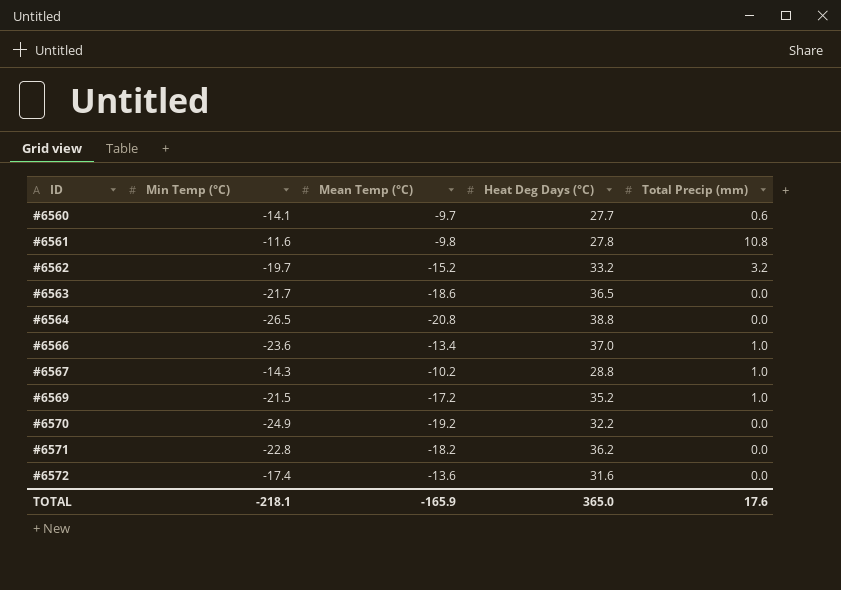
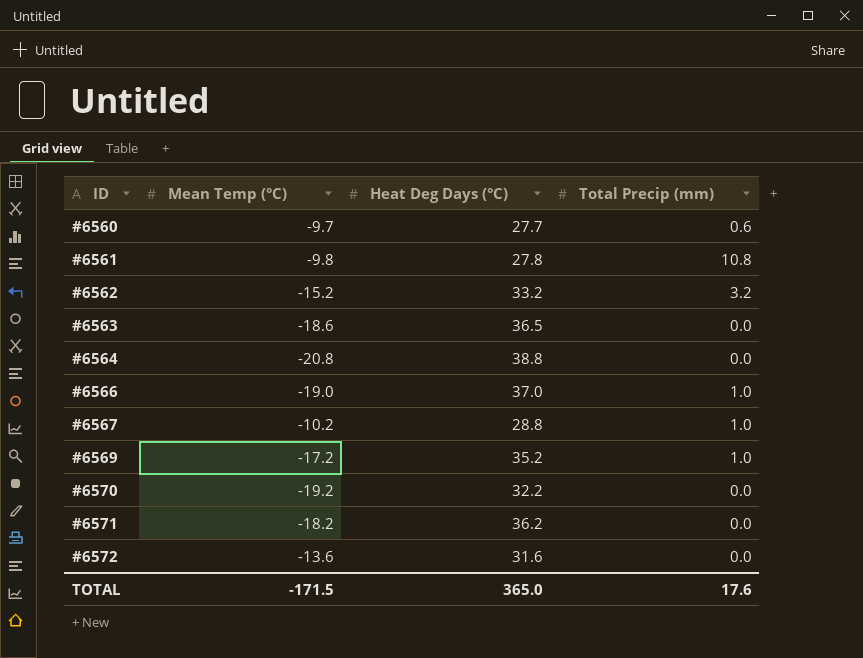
column Min Temp (°C) | position: 2 -> none
#6566 | Mean Temp (°C): -13.4 -> -19.0
TOTAL | Mean Temp (°C): -165.9 -> -171.5

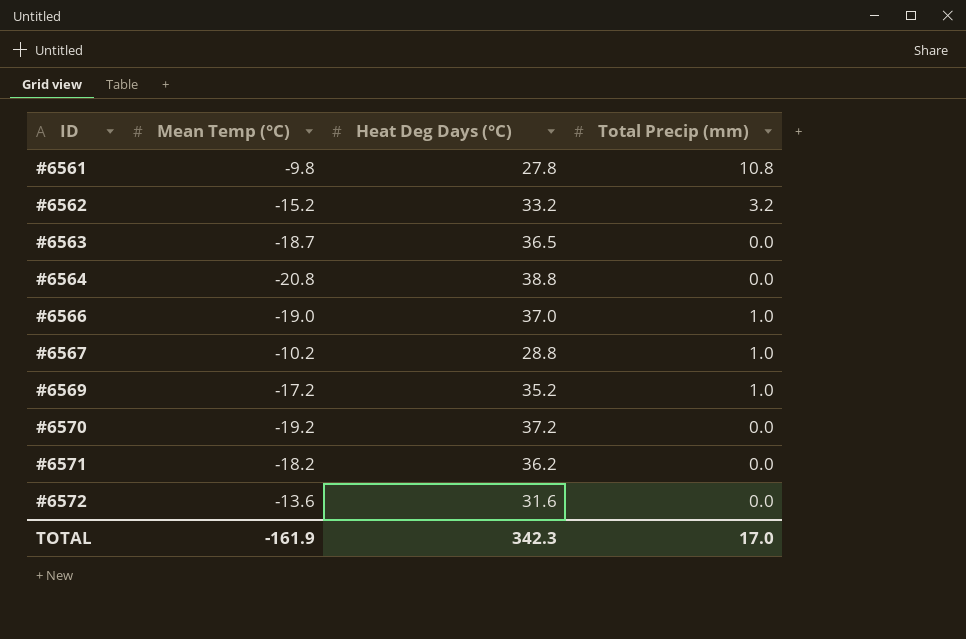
row #6560: -9.7 | 27.7 | 0.6 -> none
#6563 | Mean Temp (°C): -18.6 -> -18.7
#6570 | Heat Deg Days (°C): 32.2 -> 37.2
TOTAL | Mean Temp (°C): -171.5 -> -161.9
TOTAL | Heat Deg Days (°C): 365.0 -> 342.3
TOTAL | Total Precip (mm): 17.6 -> 17.0

